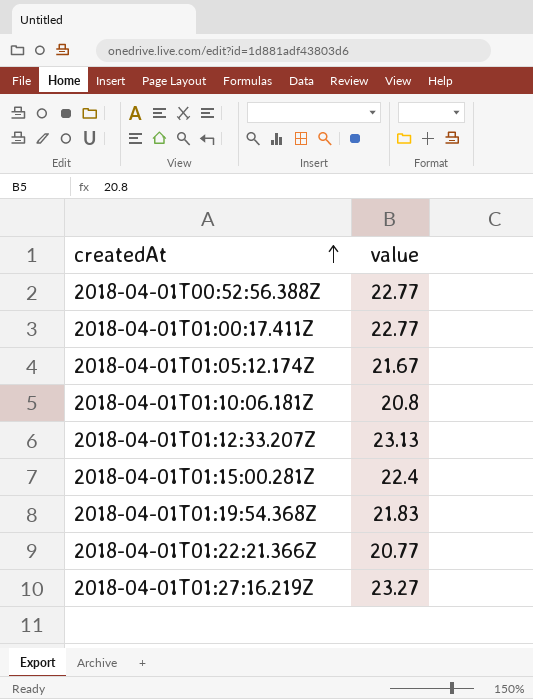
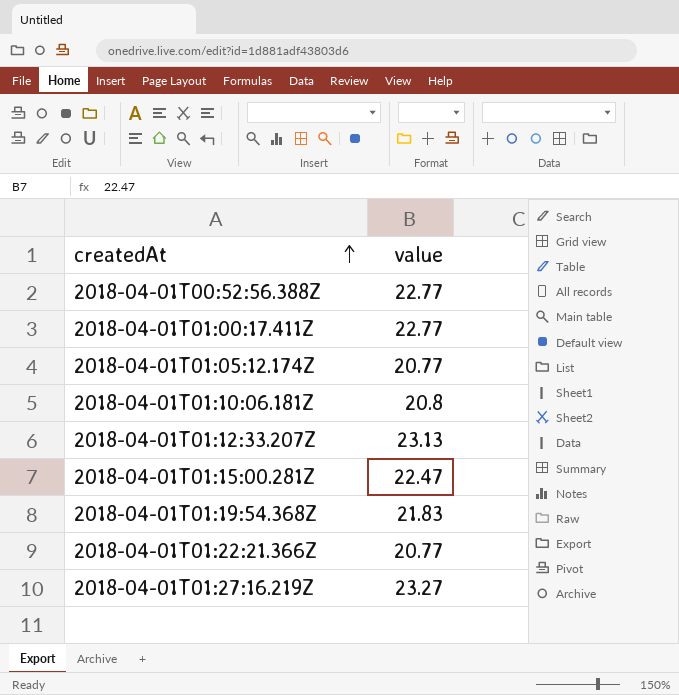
2018-04-01T01:05:12.174Z | value: 21.67 -> 20.77
2018-04-01T01:15:00.281Z | value: 22.4 -> 22.47

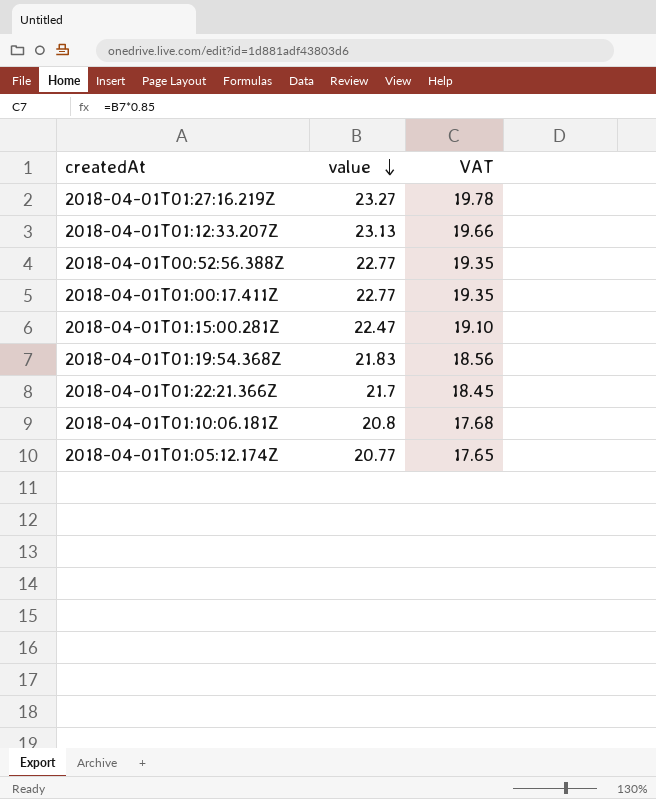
row order: createdAt ascending -> value descending
column VAT | formula: none -> [value] * 0.85
2018-04-01T01:22:21.366Z | value: 20.77 -> 21.7

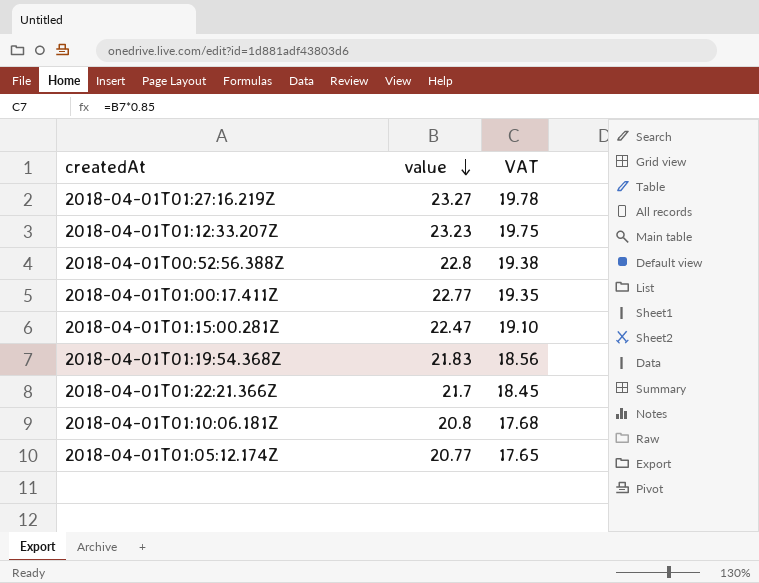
2018-04-01T01:12:33.207Z | value: 23.13 -> 23.23
2018-04-01T01:12:33.207Z | VAT: 19.66 -> 19.75
2018-04-01T00:52:56.388Z | value: 22.77 -> 22.8
2018-04-01T00:52:56.388Z | VAT: 19.35 -> 19.38

